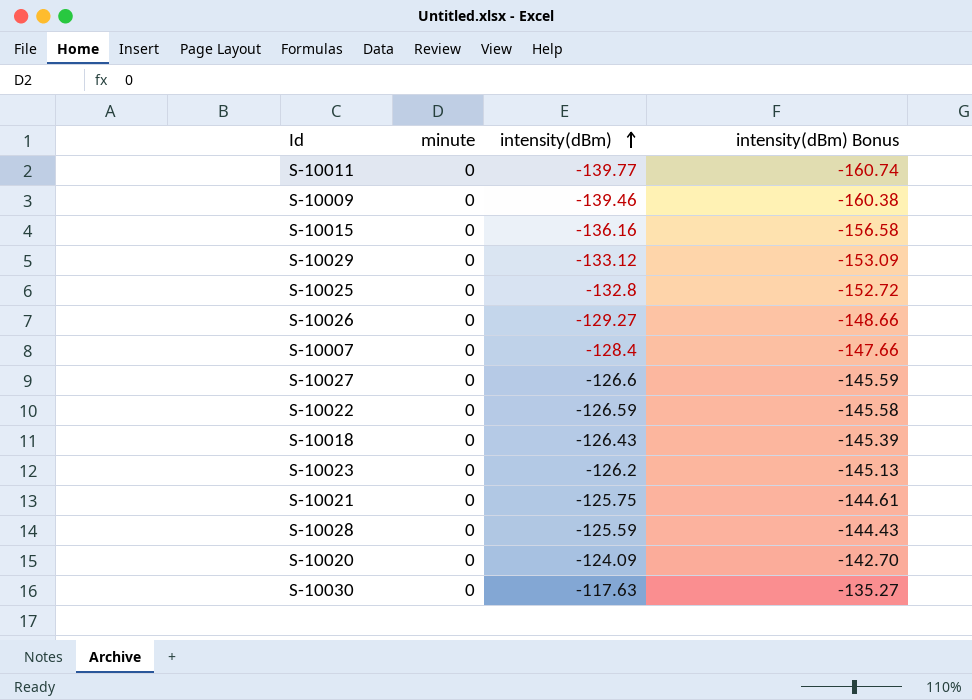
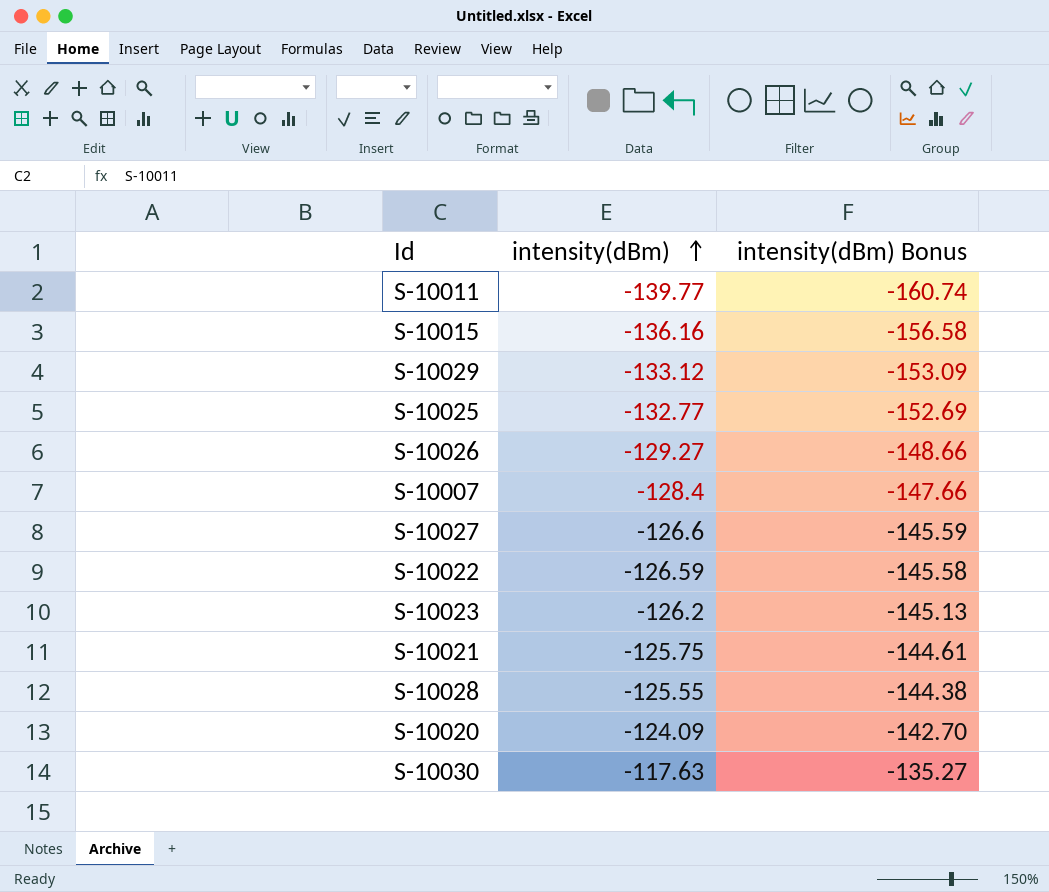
column minute | position: 2 -> none
row S-10009: 0 | -139.46 | -160.38 -> none
row S-10018: 0 | -126.43 | -145.39 -> none
S-10025 | intensity(dBm): -132.8 -> -132.77
S-10025 | intensity(dBm) Bonus: -152.72 -> -152.69
S-10028 | intensity(dBm): -125.59 -> -125.55
S-10028 | intensity(dBm) Bonus: -144.43 -> -144.38

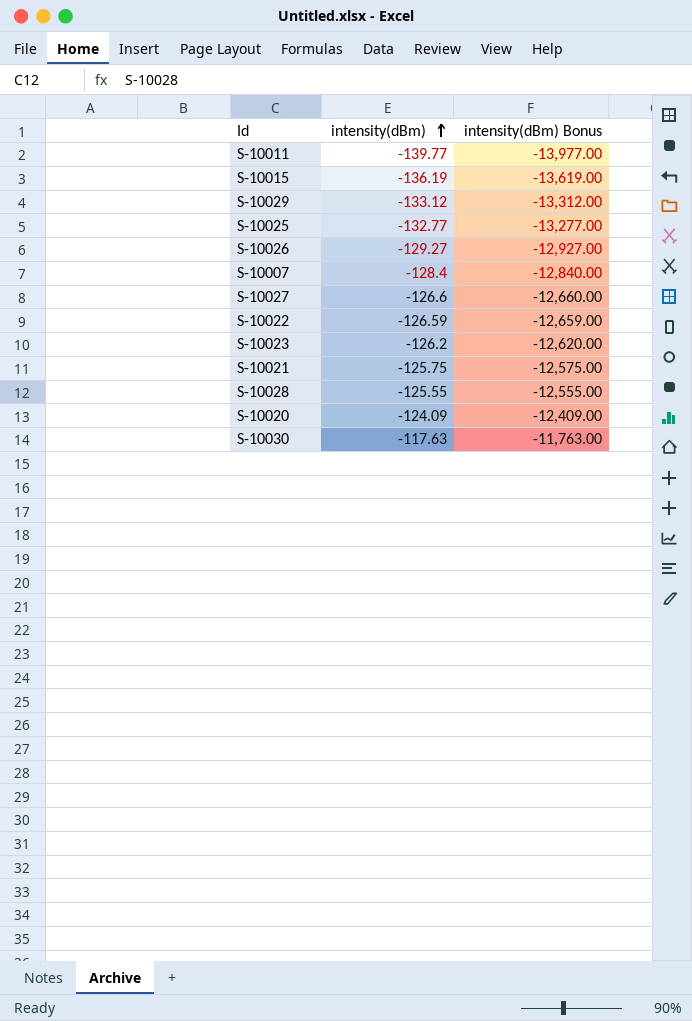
column intensity(dBm) Bonus | formula: [intensity(dBm)] * 1.15 -> [intensity(dBm)] * 100
S-10015 | intensity(dBm): -136.16 -> -136.19

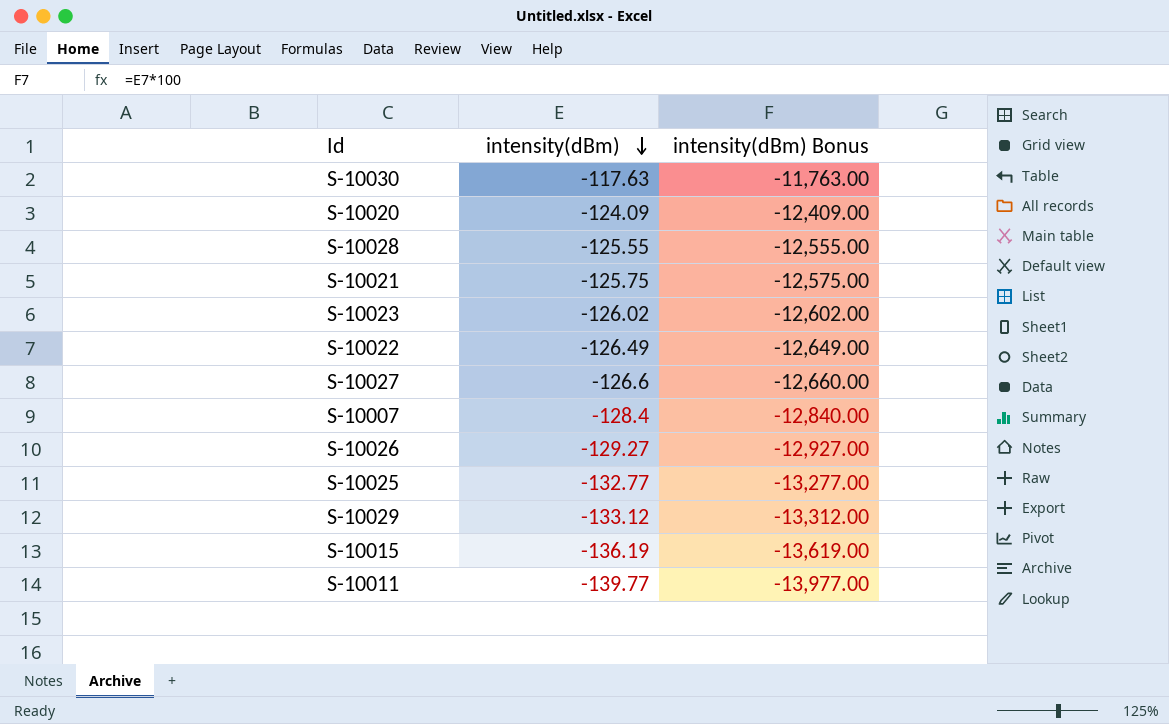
row order: intensity(dBm) ascending -> intensity(dBm) descending
S-10023 | intensity(dBm): -126.2 -> -126.02
S-10023 | intensity(dBm) Bonus: -12,620.00 -> -12,602.00
S-10022 | intensity(dBm): -126.59 -> -126.49
S-10022 | intensity(dBm) Bonus: -12,659.00 -> -12,649.00

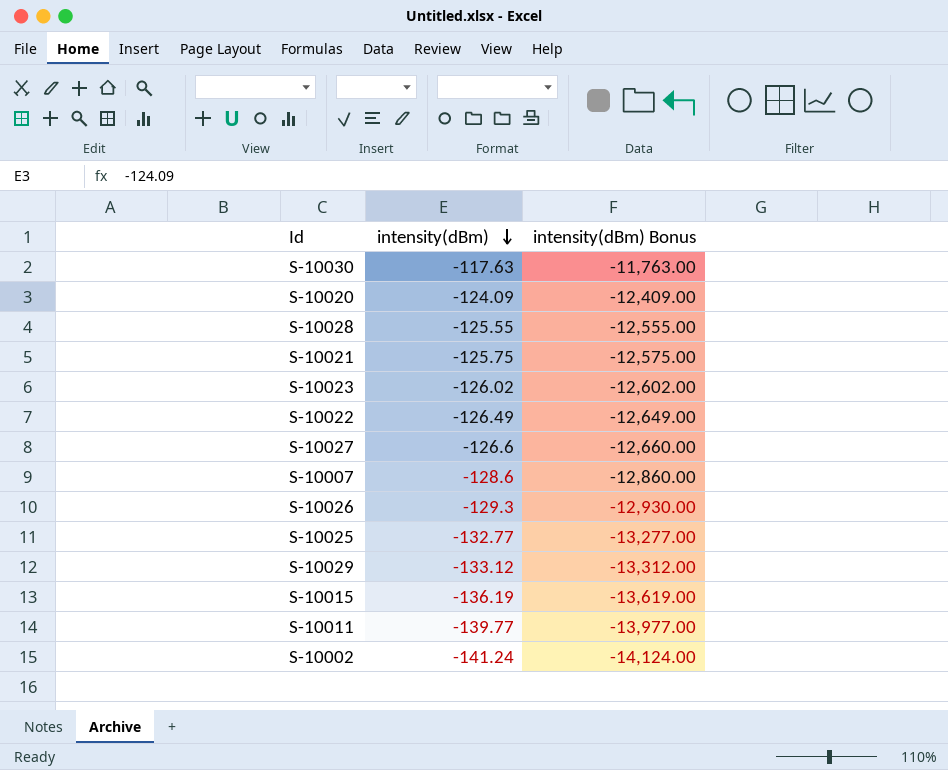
S-10007 | intensity(dBm): -128.4 -> -128.6
S-10007 | intensity(dBm) Bonus: -12,840.00 -> -12,860.00
S-10026 | intensity(dBm): -129.27 -> -129.3
S-10026 | intensity(dBm) Bonus: -12,927.00 -> -12,930.00
row S-10002: none -> -141.24 | -14,124.00

